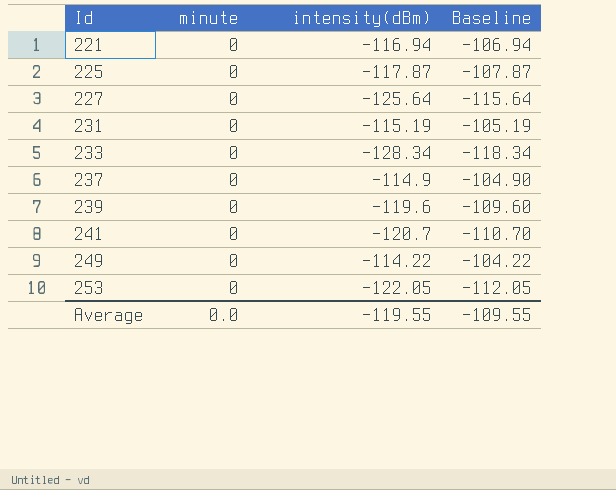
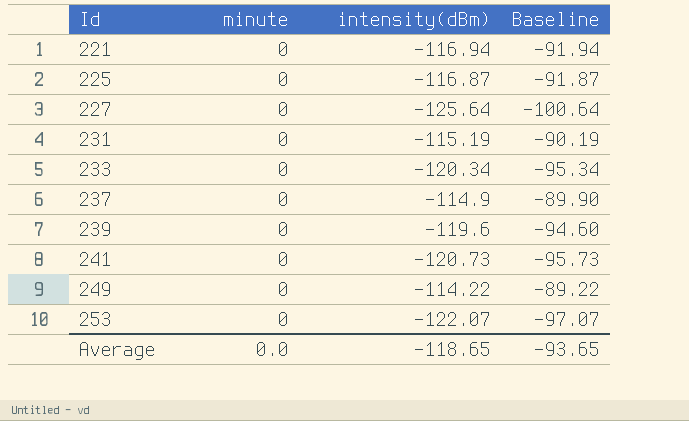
column Baseline | formula: [intensity(dBm)] + 10 -> [intensity(dBm)] + 25
225 | intensity(dBm): -117.87 -> -116.87
233 | intensity(dBm): -128.34 -> -120.34
241 | intensity(dBm): -120.7 -> -120.73
253 | intensity(dBm): -122.05 -> -122.07
Average | intensity(dBm): -119.55 -> -118.65
Average | Baseline: -109.55 -> -93.65

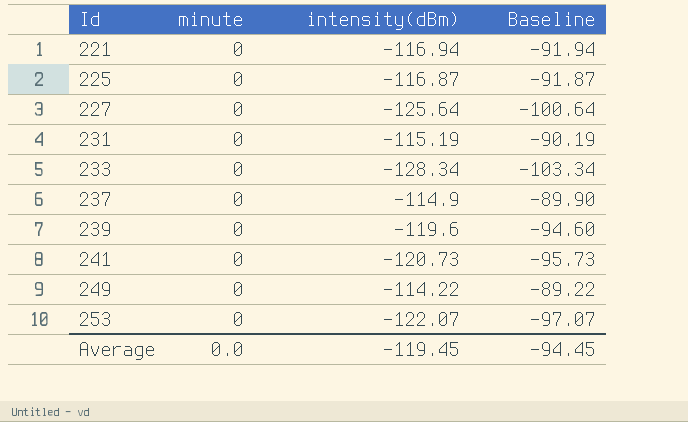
233 | intensity(dBm): -120.34 -> -128.34
233 | Baseline: -95.34 -> -103.34
Average | intensity(dBm): -118.65 -> -119.45
Average | Baseline: -93.65 -> -94.45

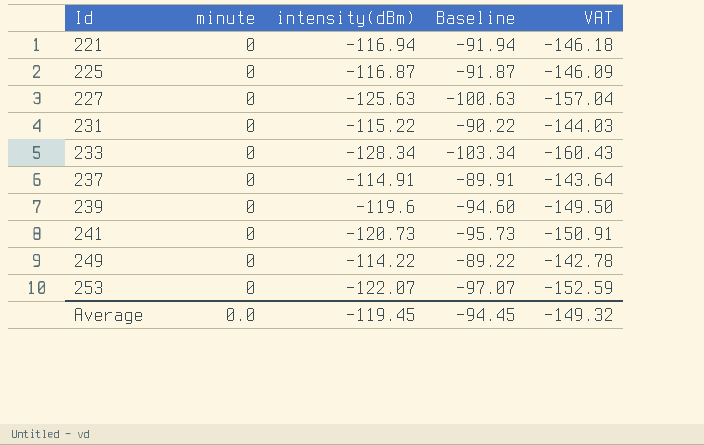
column VAT | formula: none -> [intensity(dBm)] * 1.25
227 | intensity(dBm): -125.64 -> -125.63
227 | Baseline: -100.64 -> -100.63
231 | intensity(dBm): -115.19 -> -115.22
231 | Baseline: -90.19 -> -90.22
237 | intensity(dBm): -114.9 -> -114.91
237 | Baseline: -89.90 -> -89.91

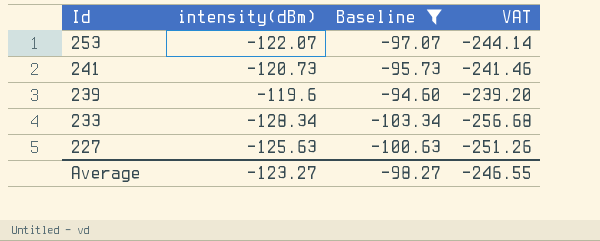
filter: none -> Baseline <= -94.60
row order: Id ascending -> Id descending
column minute | position: 2 -> none
column VAT | formula: [intensity(dBm)] * 1.25 -> [intensity(dBm)] * 2
Average | intensity(dBm): -119.45 -> -123.27
Average | Baseline: -94.45 -> -98.27
Average | VAT: -149.32 -> -246.55

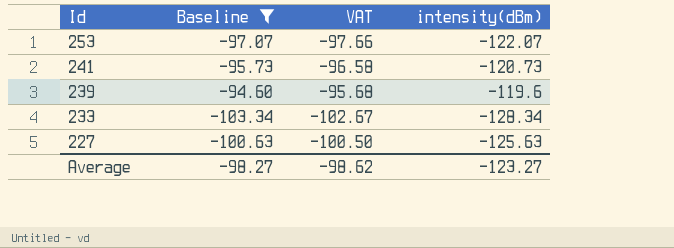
column VAT | formula: [intensity(dBm)] * 2 -> [intensity(dBm)] * 0.8
column intensity(dBm) | position: 2 -> 4
Average | VAT: -246.55 -> -98.62

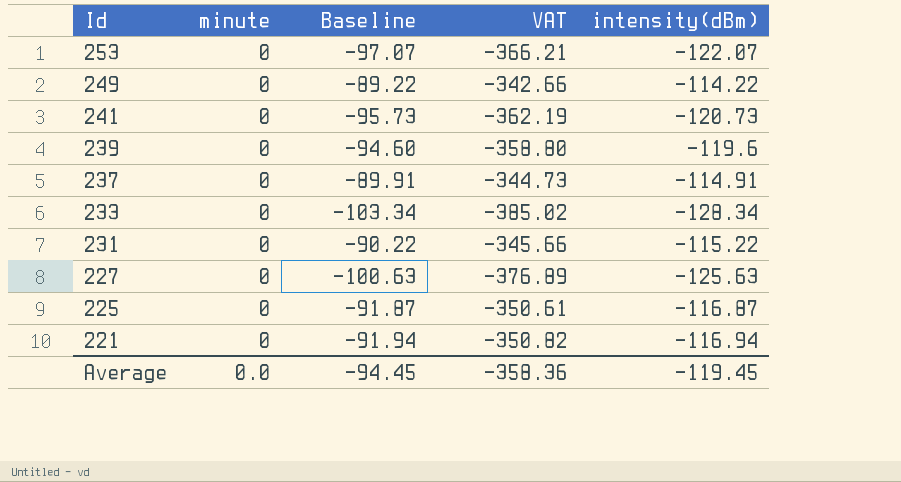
filter: Baseline <= -94.60 -> none
column minute | position: none -> 2
column VAT | formula: [intensity(dBm)] * 0.8 -> [intensity(dBm)] * 3
Average | Baseline: -98.27 -> -94.45
Average | VAT: -98.62 -> -358.36
Average | intensity(dBm): -123.27 -> -119.45

